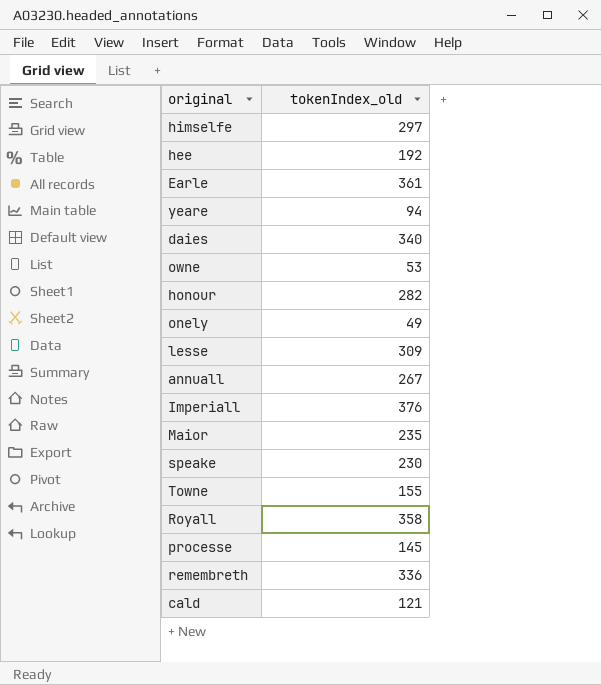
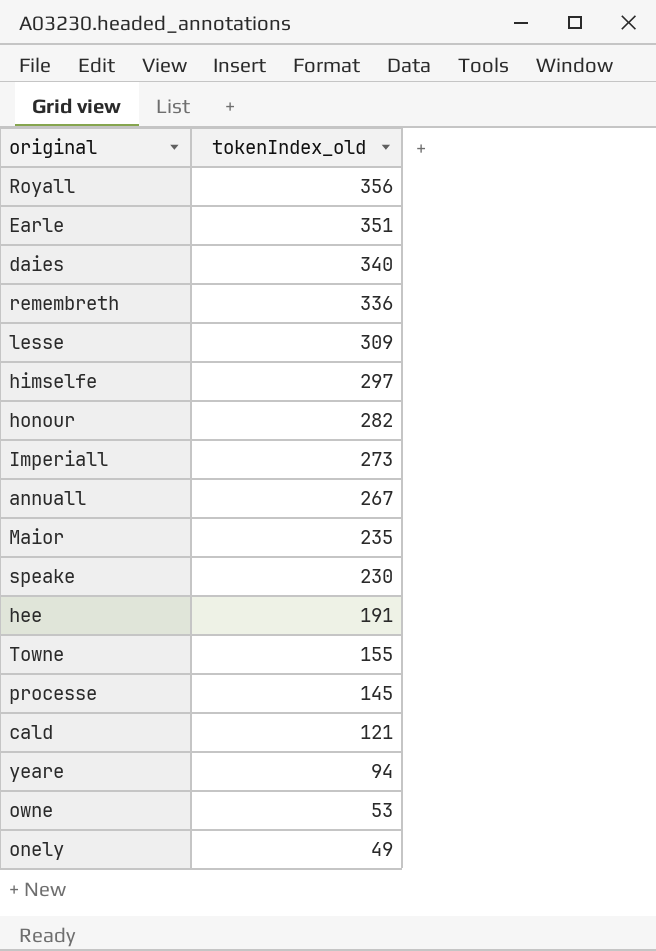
row order: none -> tokenIndex_old descending
Royall | tokenIndex_old: 358 -> 356
Earle | tokenIndex_old: 361 -> 351
Imperiall | tokenIndex_old: 376 -> 273
hee | tokenIndex_old: 192 -> 191

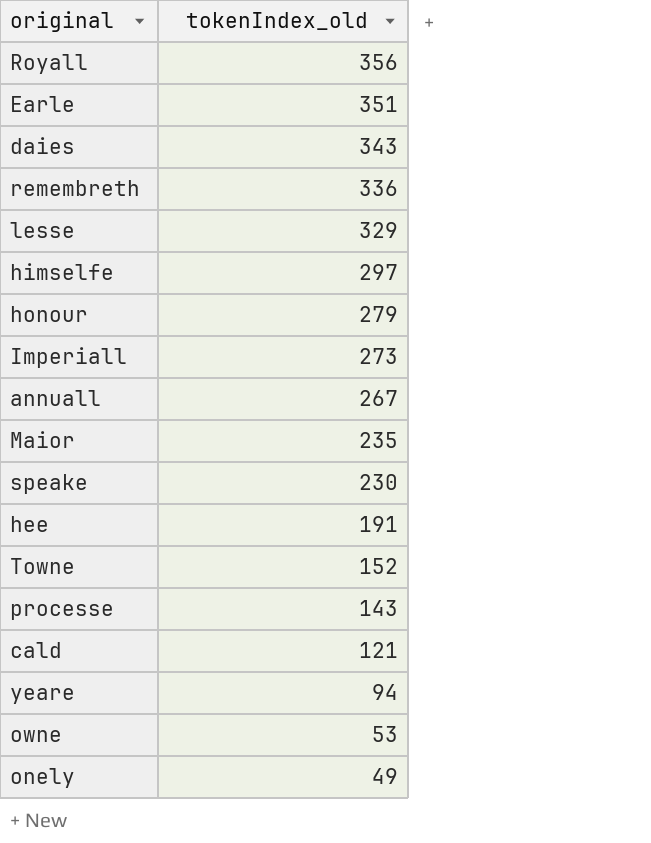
daies | tokenIndex_old: 340 -> 343
lesse | tokenIndex_old: 309 -> 329
honour | tokenIndex_old: 282 -> 279
Towne | tokenIndex_old: 155 -> 152
processe | tokenIndex_old: 145 -> 143

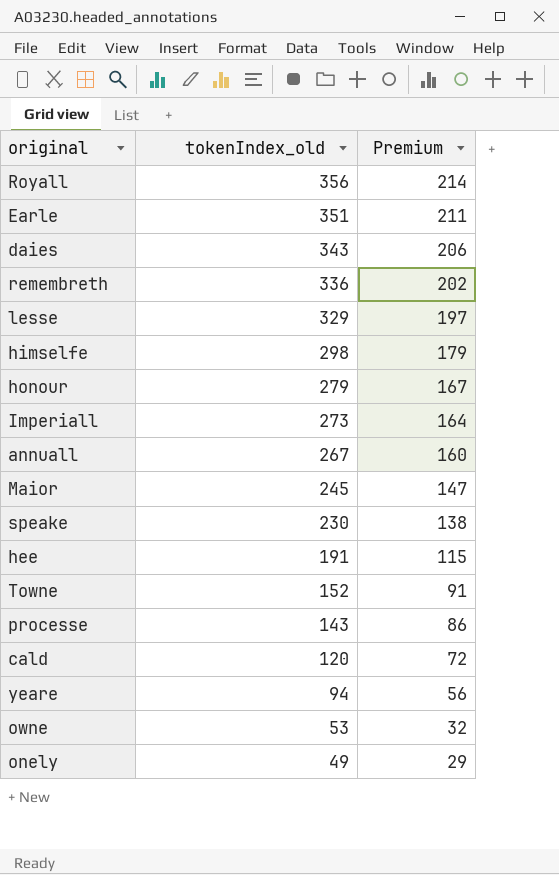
column Premium | formula: none -> [tokenIndex_old] * 0.6
himselfe | tokenIndex_old: 297 -> 298
Maior | tokenIndex_old: 235 -> 245
cald | tokenIndex_old: 121 -> 120

